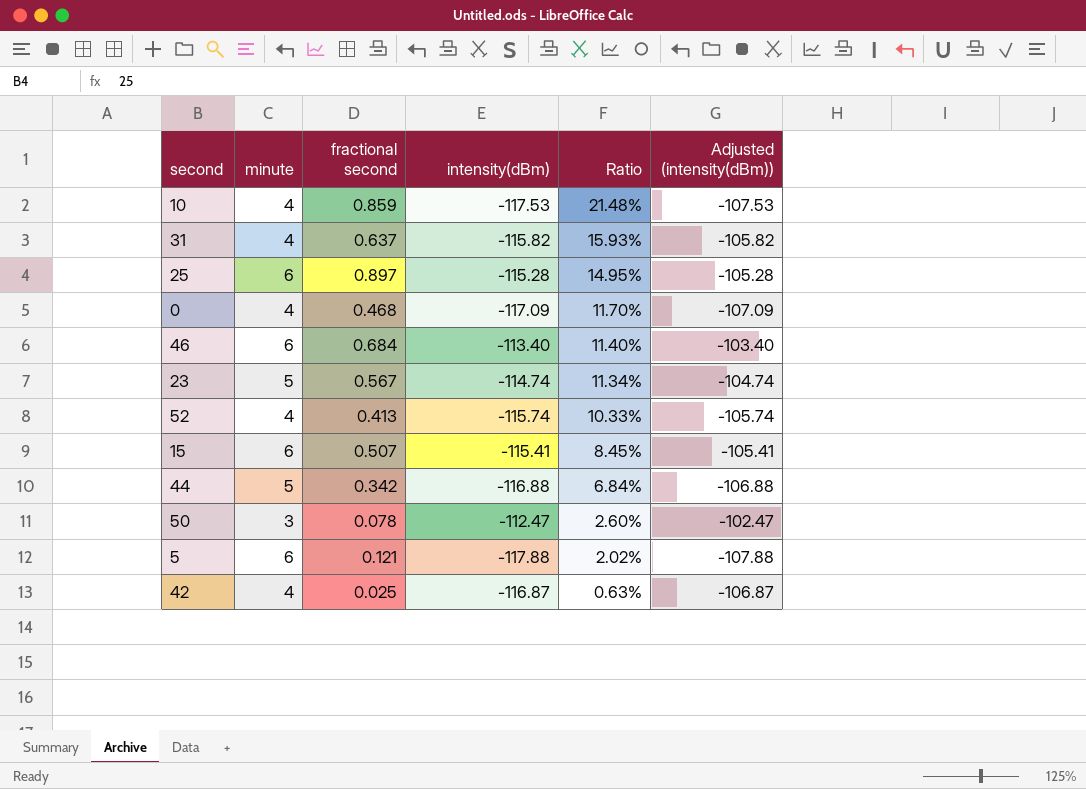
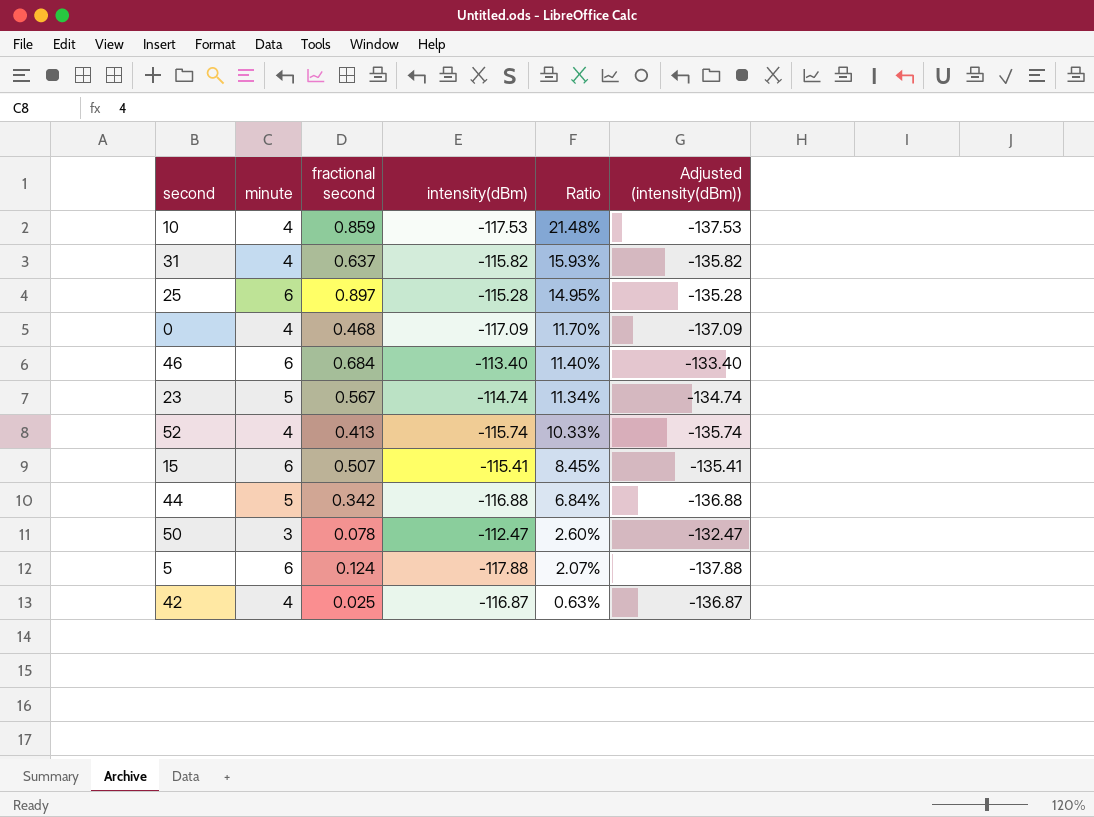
column Adjusted (intensity(dBm)) | formula: [intensity(dBm)] + 10 -> [intensity(dBm)] - 20
5 | fractional second: 0.121 -> 0.124
5 | Ratio: 2.02% -> 2.07%

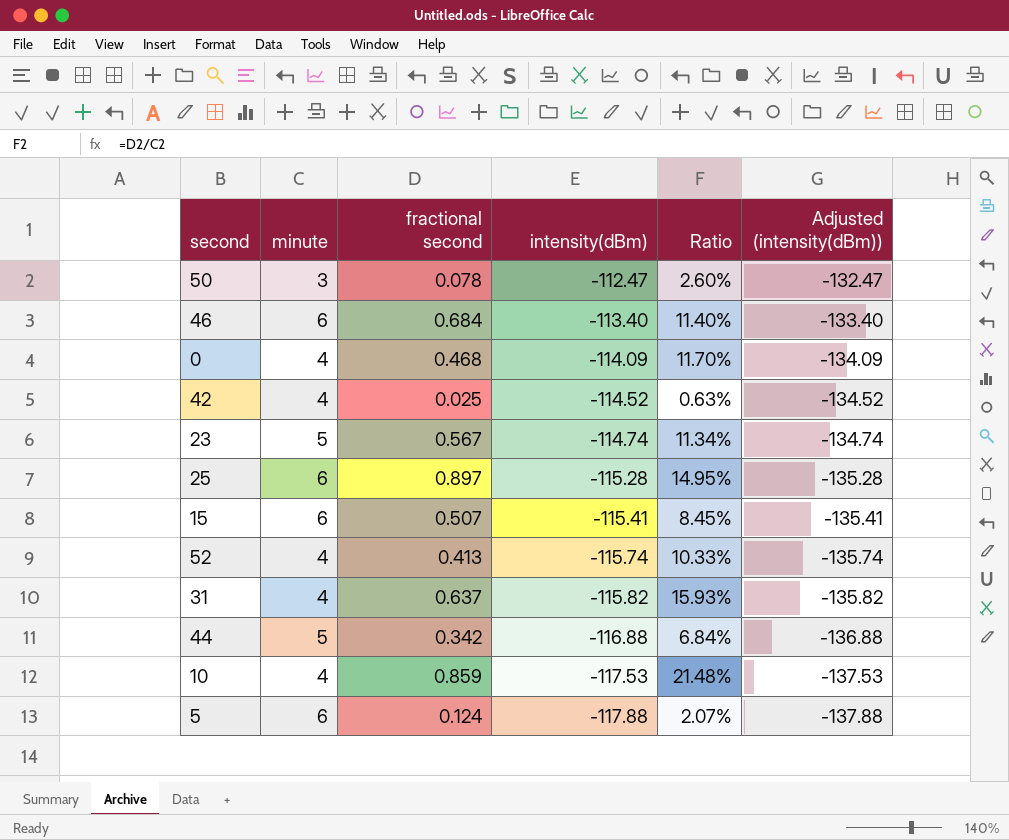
row order: Ratio descending -> intensity(dBm) descending
0 | intensity(dBm): -117.09 -> -114.09
0 | Adjusted (intensity(dBm)): -137.09 -> -134.09
42 | intensity(dBm): -116.87 -> -114.52
42 | Adjusted (intensity(dBm)): -136.87 -> -134.52

